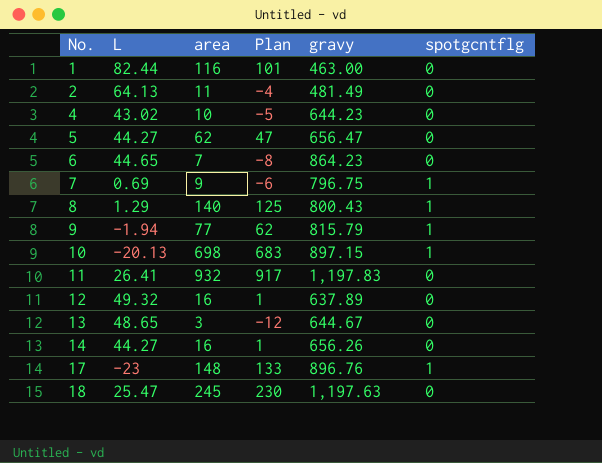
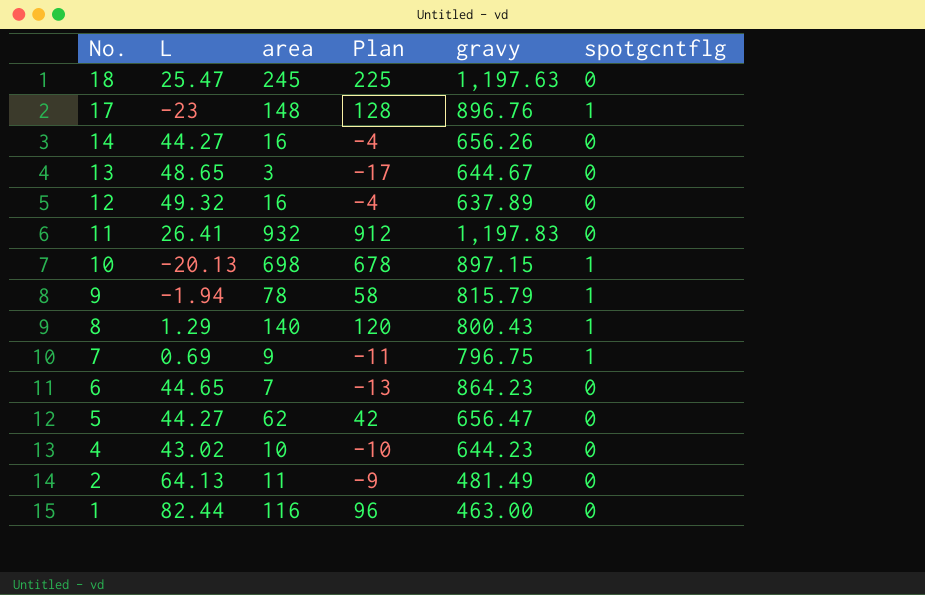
row order: No. ascending -> No. descending
column Plan | formula: [area] - 15 -> [area] - 20
9 | area: 77 -> 78

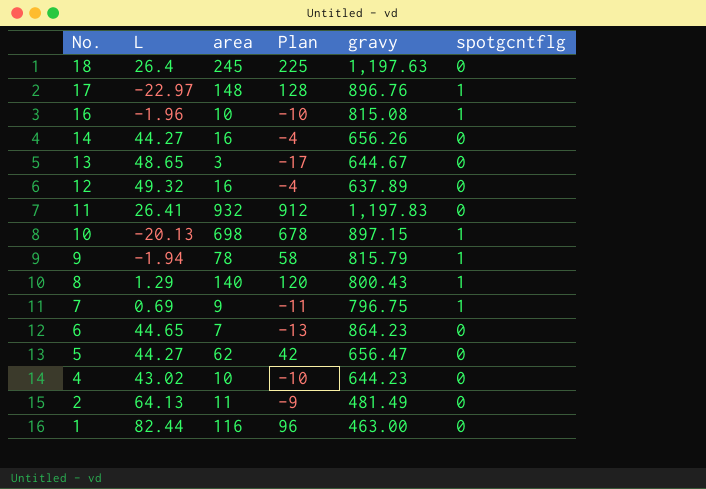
18 | L: 25.47 -> 26.4
17 | L: -23 -> -22.97
row 16: none -> -1.96 | 10 | -10 | 815.08 | 1

